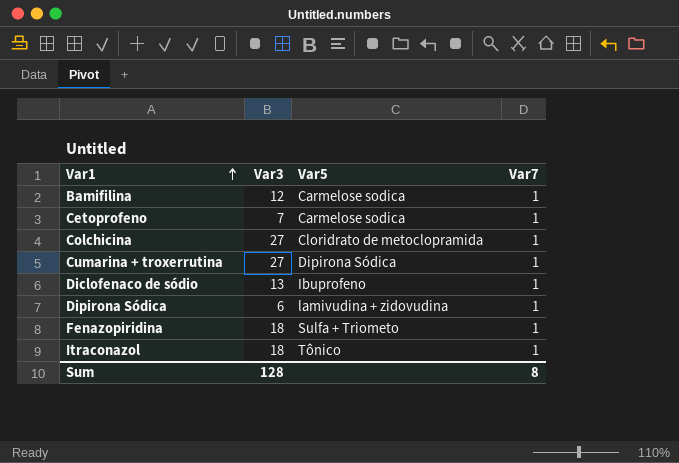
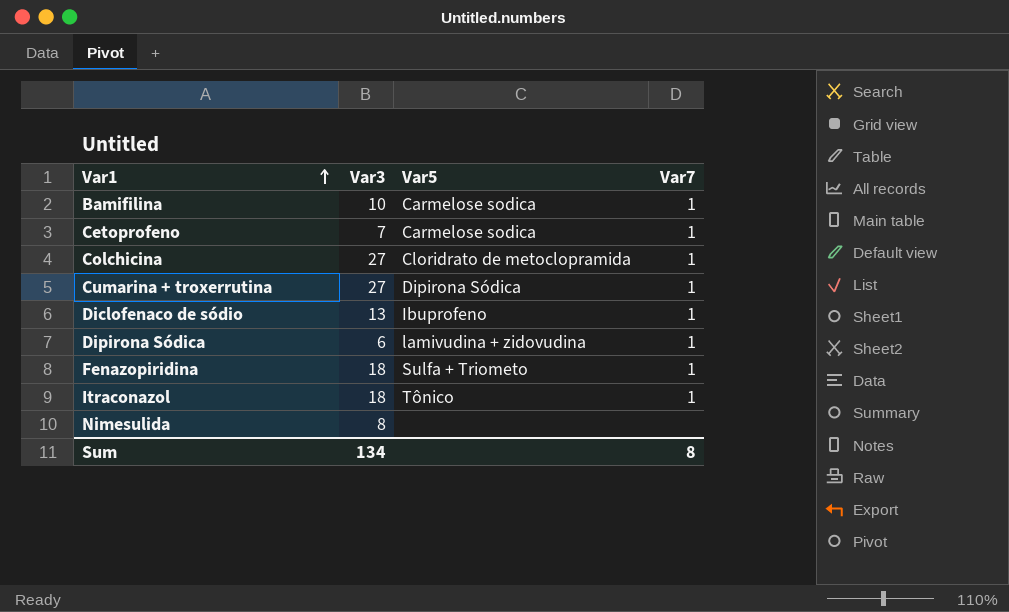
Bamifilina | Var3: 12 -> 10
row Nimesulida: none -> 8 | none | none
Sum | Var3: 128 -> 134

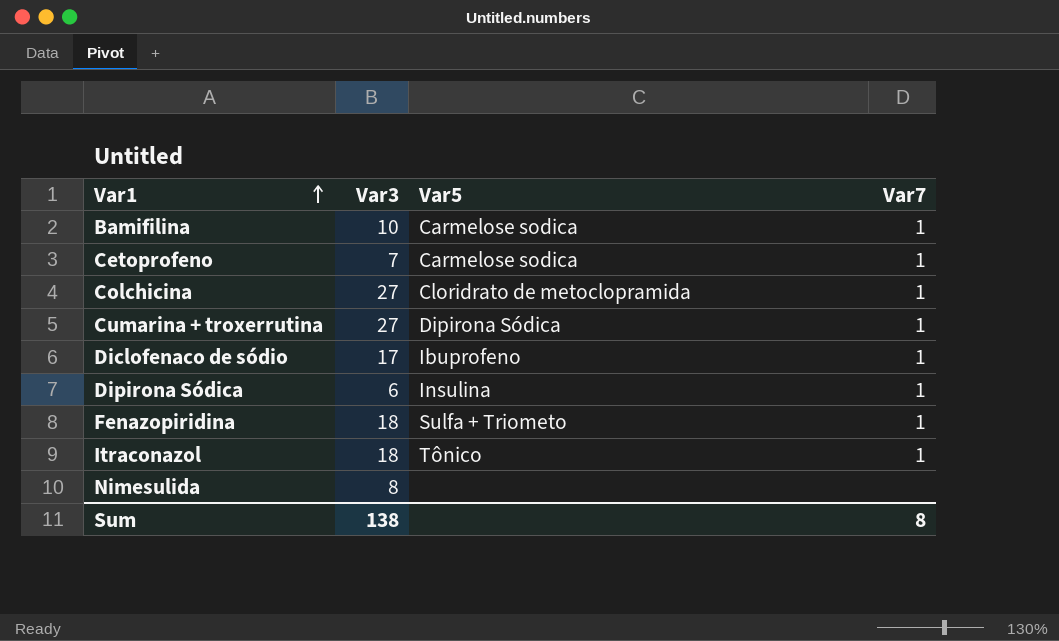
Diclofenaco de sódio | Var3: 13 -> 17
Dipirona Sódica | Var5: lamivudina + zidovudina -> Insulina
Sum | Var3: 134 -> 138

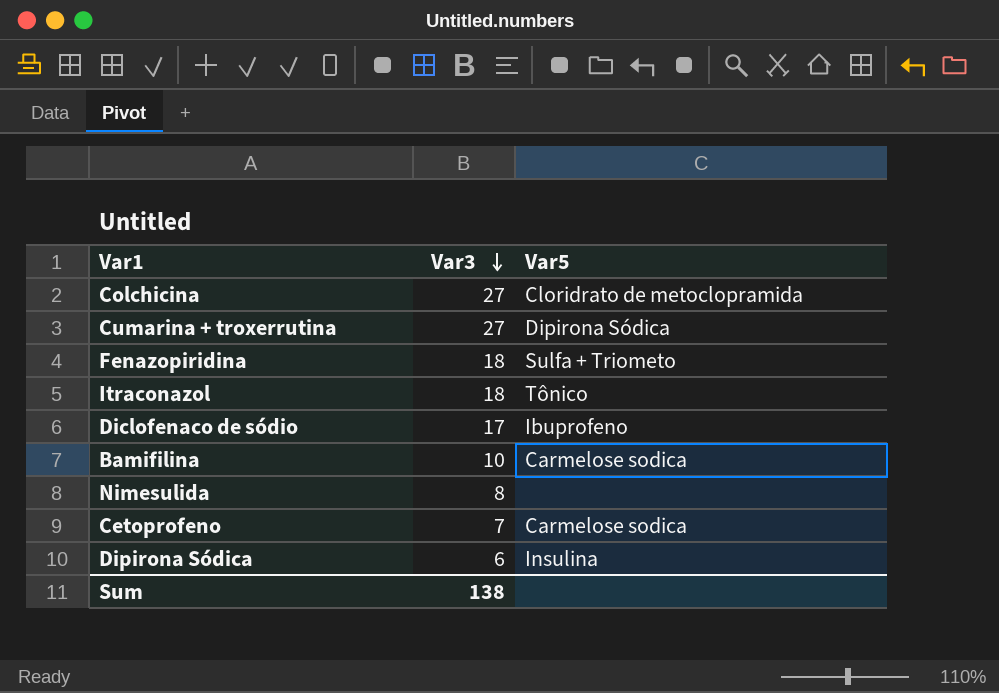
row order: Var1 ascending -> Var3 descending
column Var7 | position: 4 -> none

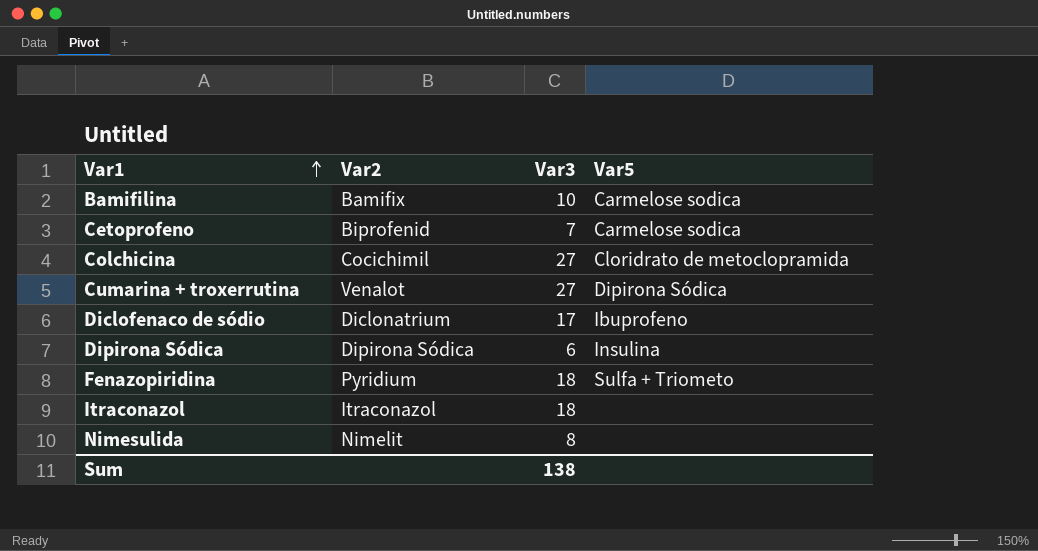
row order: Var3 descending -> Var1 ascending
column Var2 | position: none -> 2
Itraconazol | Var5: Tônico -> none

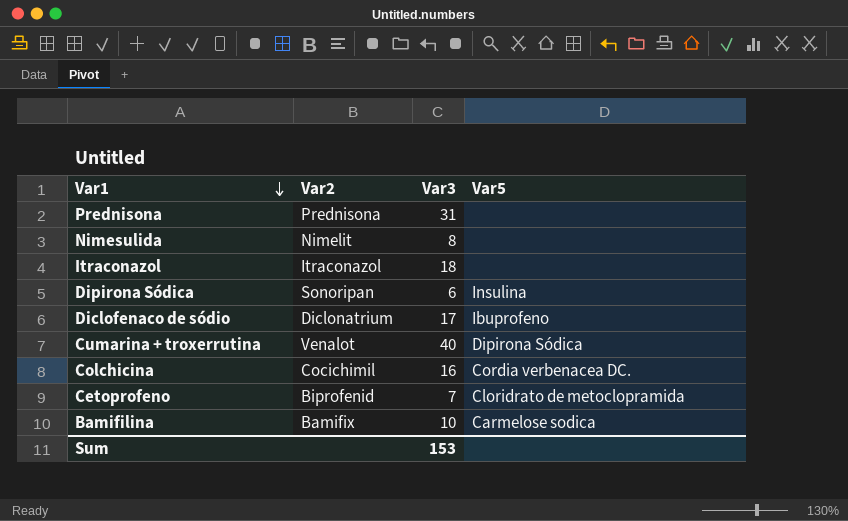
row order: Var1 ascending -> Var1 descending
row Fenazopiridina: Pyridium | 18 | Sulfa + Triometo -> none
row Prednisona: none -> Prednisona | 31 | none
Dipirona Sódica | Var2: Dipirona Sódica -> Sonoripan
Cumarina + troxerrutina | Var3: 27 -> 40
Colchicina | Var3: 27 -> 16
Colchicina | Var5: Cloridrato de metoclopramida -> Cordia verbenacea DC.
Cetoprofeno | Var5: Carmelose sodica -> Cloridrato de metoclopramida
Sum | Var3: 138 -> 153

